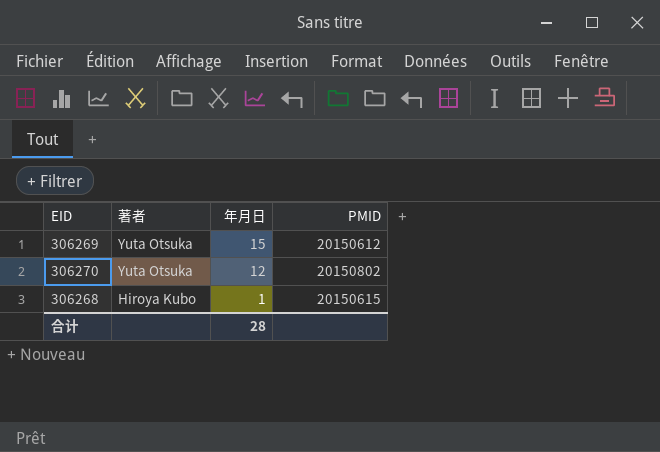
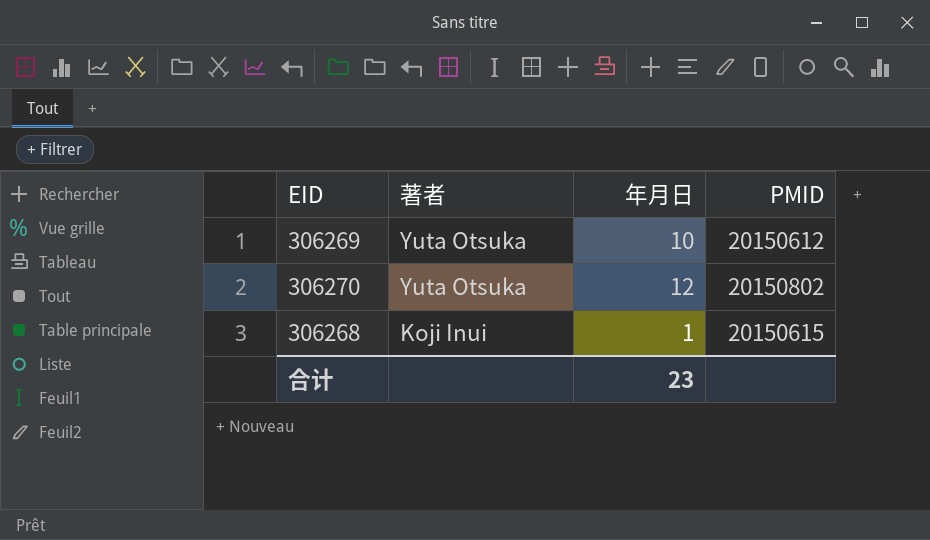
306269 | 年月日: 15 -> 10
306268 | 著者: Hiroya Kubo -> Koji Inui
合计 | 年月日: 28 -> 23

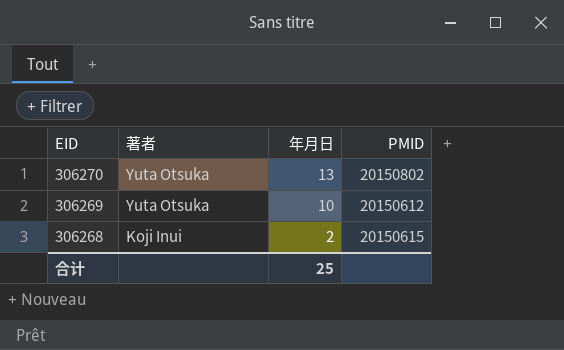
row order: 著者 descending -> EID descending
306270 | 年月日: 12 -> 13
306268 | 年月日: 1 -> 2
合计 | 年月日: 23 -> 25

